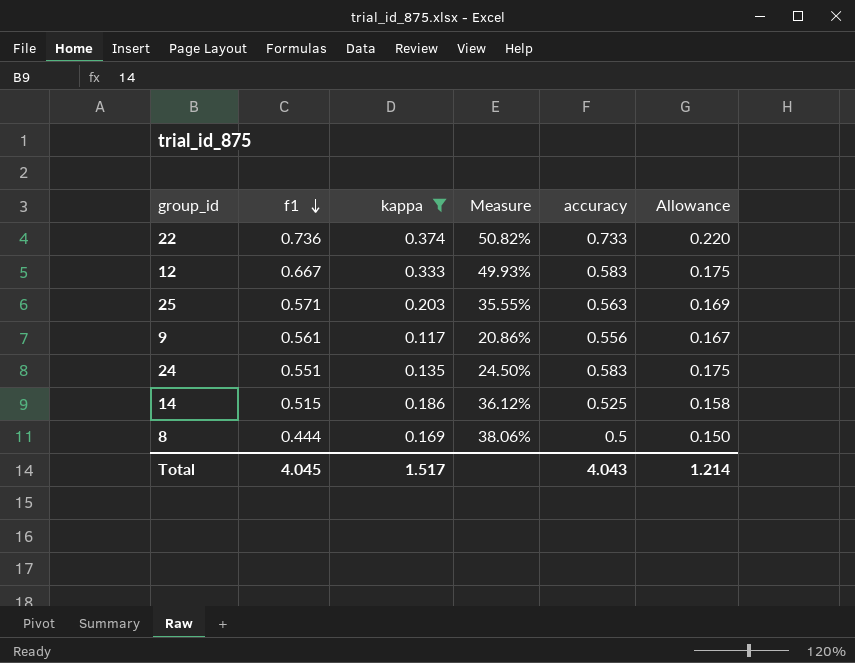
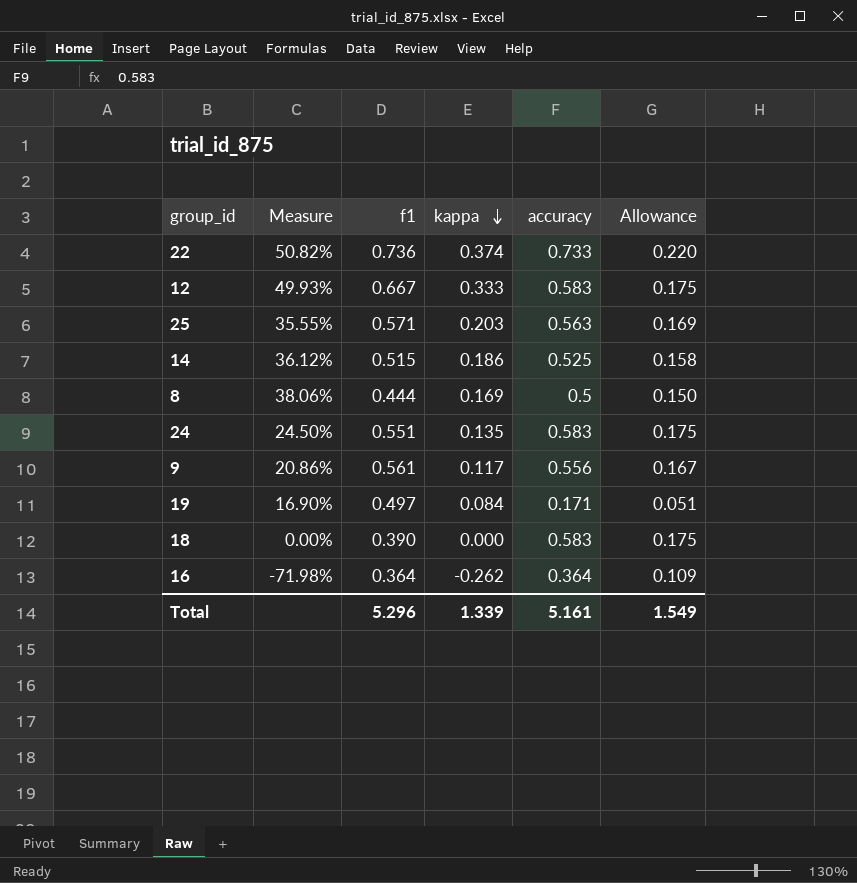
filter: kappa >= 0.117 -> none
row order: f1 descending -> kappa descending
column Measure | position: 4 -> 2
Total | f1: 4.045 -> 5.296
Total | kappa: 1.517 -> 1.339
Total | accuracy: 4.043 -> 5.161
Total | Allowance: 1.214 -> 1.549

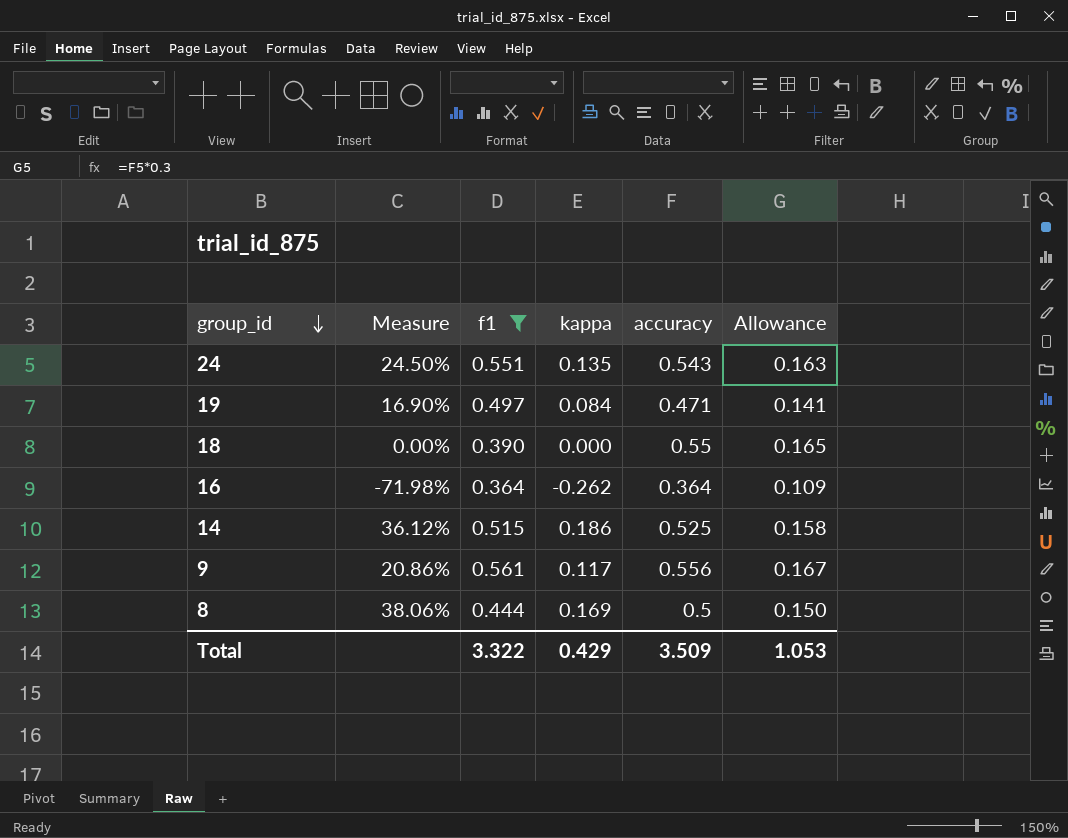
filter: none -> f1 <= 0.561
row order: kappa descending -> group_id descending
24 | accuracy: 0.583 -> 0.543
24 | Allowance: 0.175 -> 0.163
19 | accuracy: 0.171 -> 0.471
19 | Allowance: 0.051 -> 0.141
18 | accuracy: 0.583 -> 0.55
18 | Allowance: 0.175 -> 0.165
Total | f1: 5.296 -> 3.322
Total | kappa: 1.339 -> 0.429
Total | accuracy: 5.161 -> 3.509
Total | Allowance: 1.549 -> 1.053

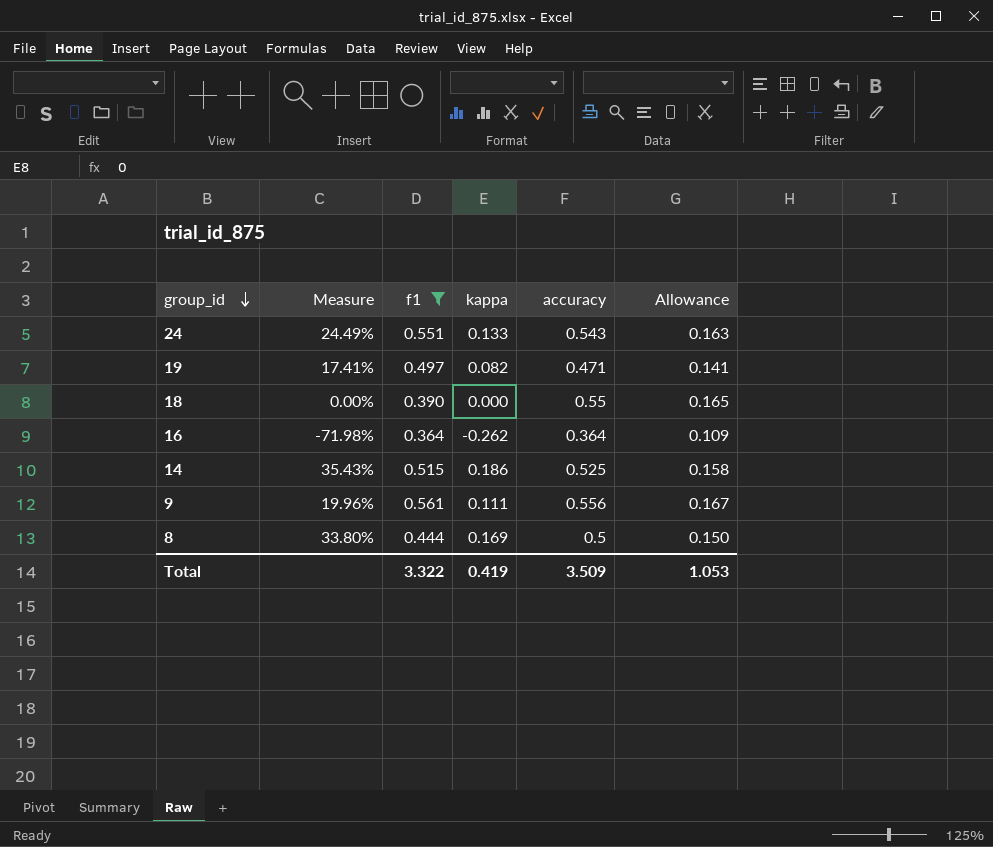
column Measure | formula: [kappa] / [f1] -> [kappa] / [accuracy]
24 | kappa: 0.135 -> 0.133
19 | kappa: 0.084 -> 0.082
9 | kappa: 0.117 -> 0.111
Total | kappa: 0.429 -> 0.419

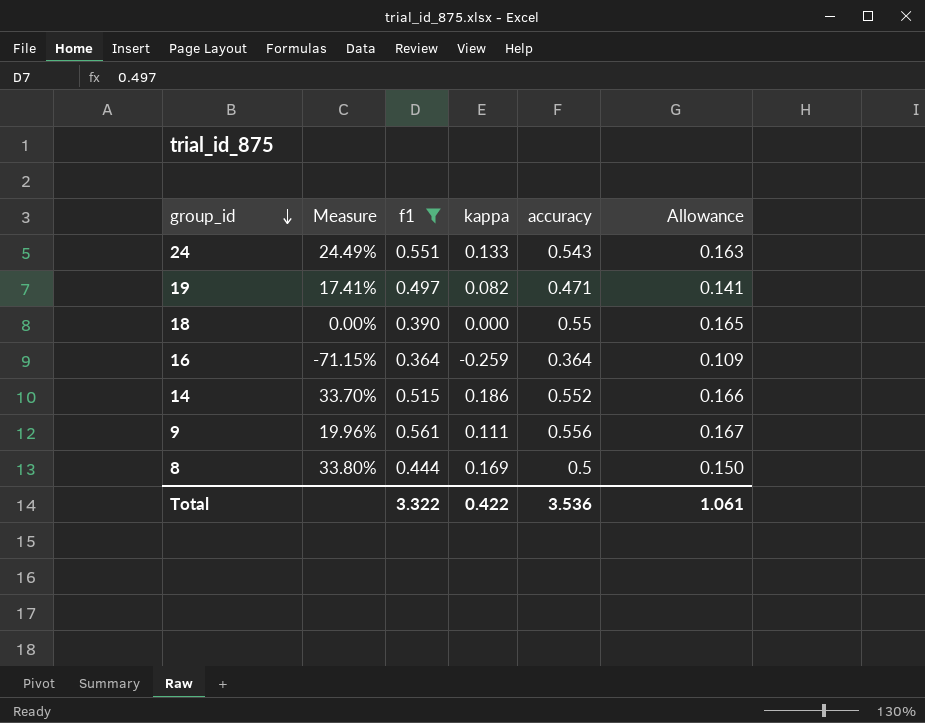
16 | Measure: -71.98% -> -71.15%
16 | kappa: -0.262 -> -0.259
14 | Measure: 35.43% -> 33.70%
14 | accuracy: 0.525 -> 0.552
14 | Allowance: 0.158 -> 0.166
Total | kappa: 0.419 -> 0.422
Total | accuracy: 3.509 -> 3.536
Total | Allowance: 1.053 -> 1.061

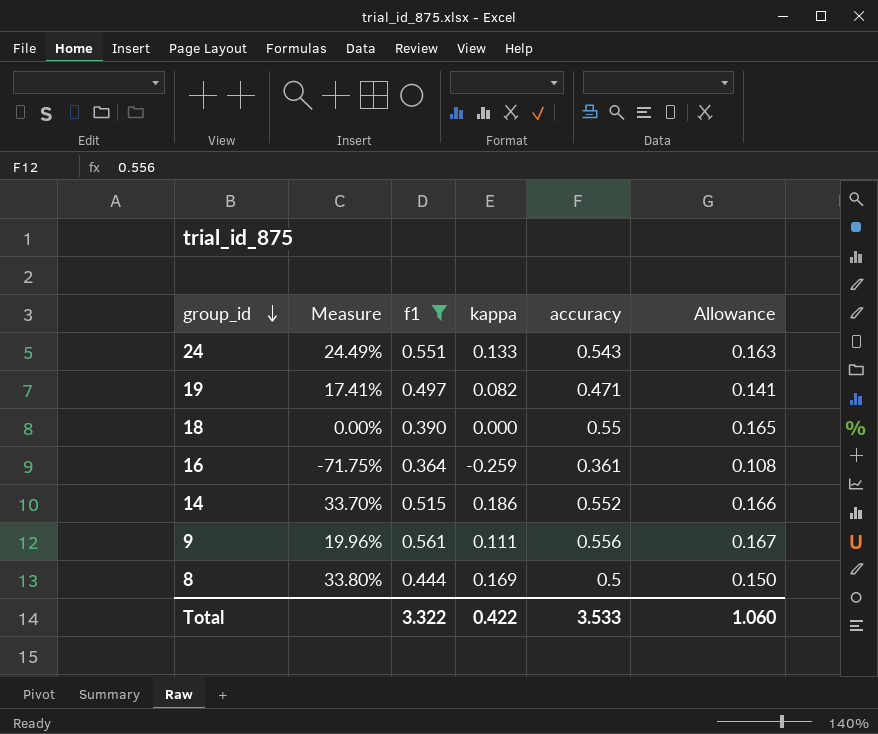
16 | Measure: -71.15% -> -71.75%
16 | accuracy: 0.364 -> 0.361
16 | Allowance: 0.109 -> 0.108
Total | accuracy: 3.536 -> 3.533
Total | Allowance: 1.061 -> 1.060

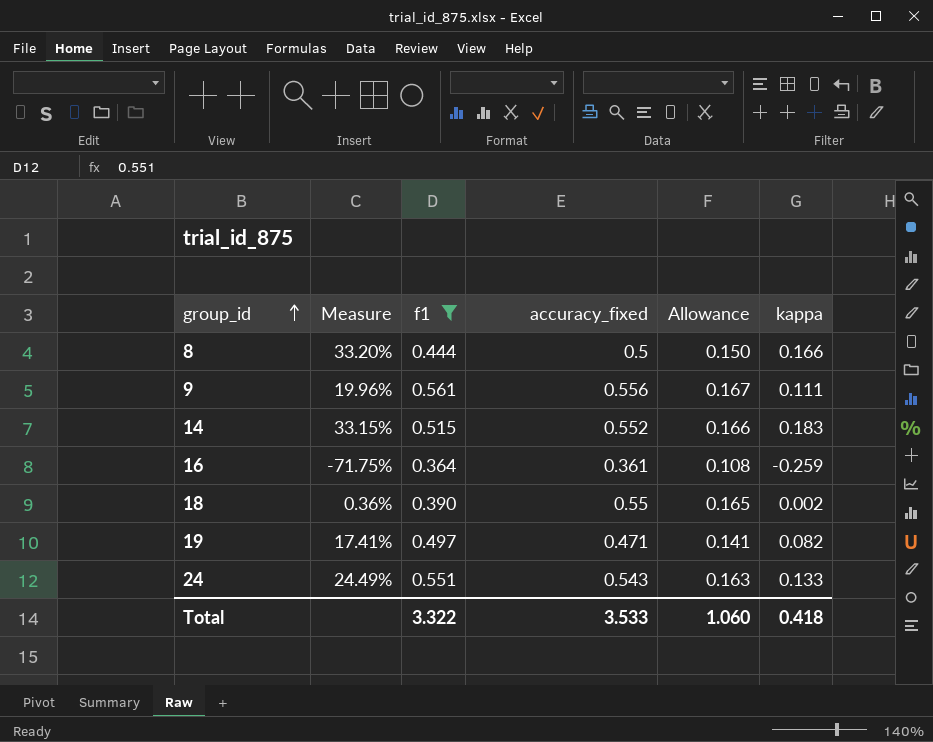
row order: group_id descending -> group_id ascending
column name: accuracy -> accuracy_fixed
column kappa | position: 4 -> 6
8 | Measure: 33.80% -> 33.20%
8 | kappa: 0.169 -> 0.166
14 | Measure: 33.70% -> 33.15%
14 | kappa: 0.186 -> 0.183
18 | Measure: 0.00% -> 0.36%
18 | kappa: 0.000 -> 0.002
Total | kappa: 0.422 -> 0.418

